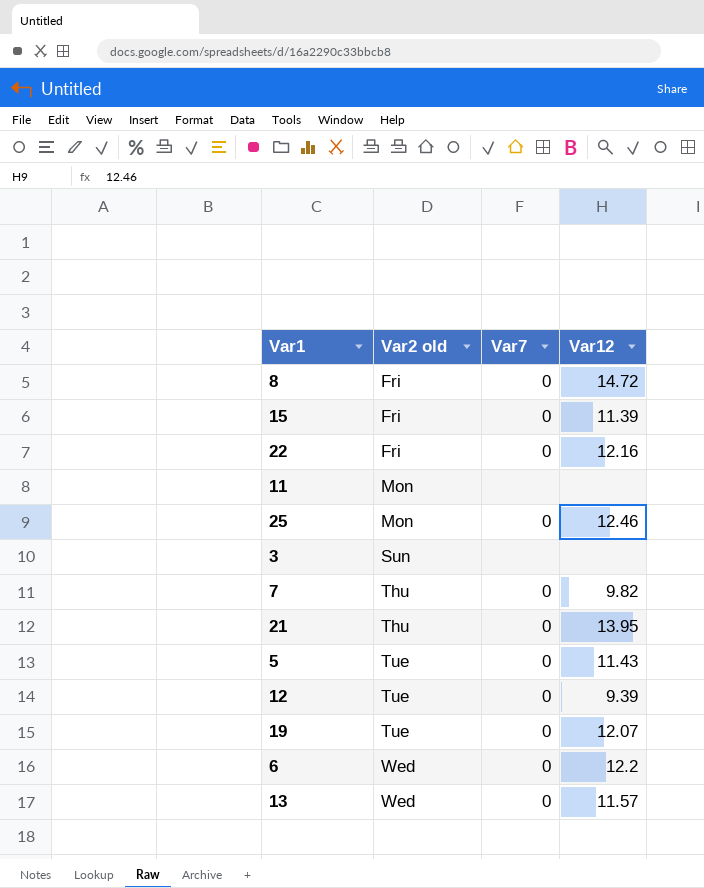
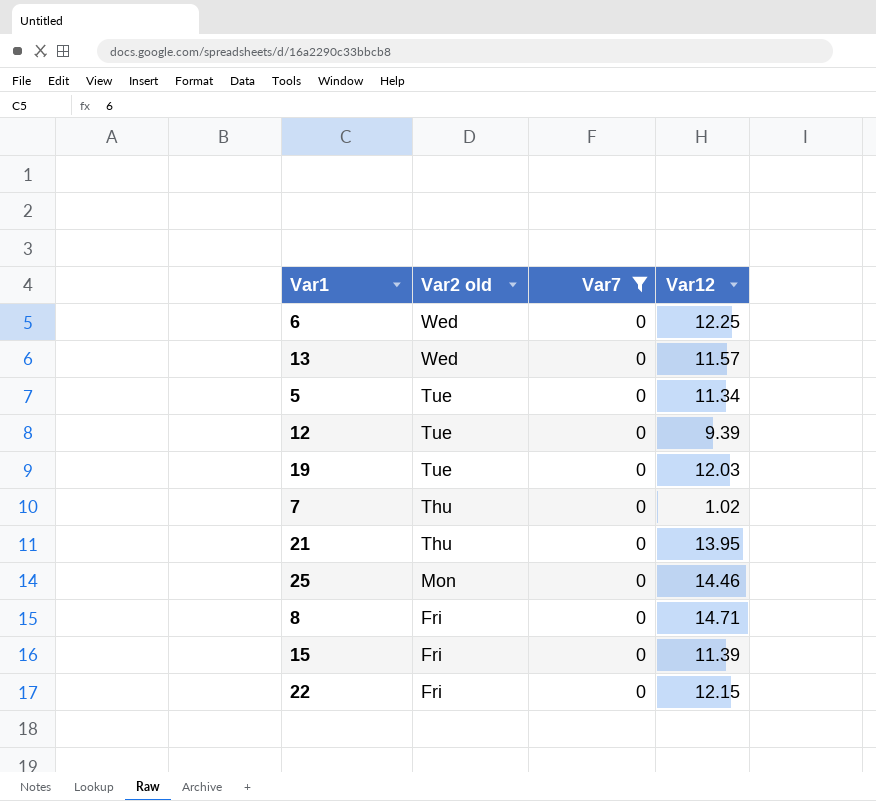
filter: none -> Var7 = 0
row order: Var2 old ascending -> Var2 old descending
6 | Var12: 12.2 -> 12.25
5 | Var12: 11.43 -> 11.34
19 | Var12: 12.07 -> 12.03
7 | Var12: 9.82 -> 1.02
25 | Var12: 12.46 -> 14.46
8 | Var12: 14.72 -> 14.71
22 | Var12: 12.16 -> 12.15

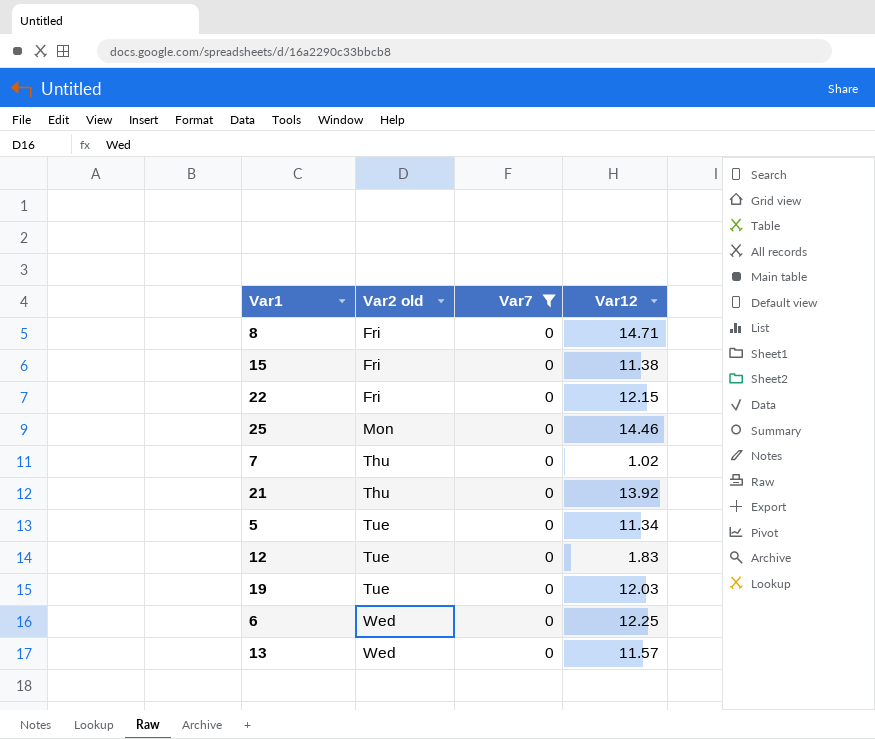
row order: Var2 old descending -> Var2 old ascending
15 | Var12: 11.39 -> 11.38
21 | Var12: 13.95 -> 13.92
12 | Var12: 9.39 -> 1.83

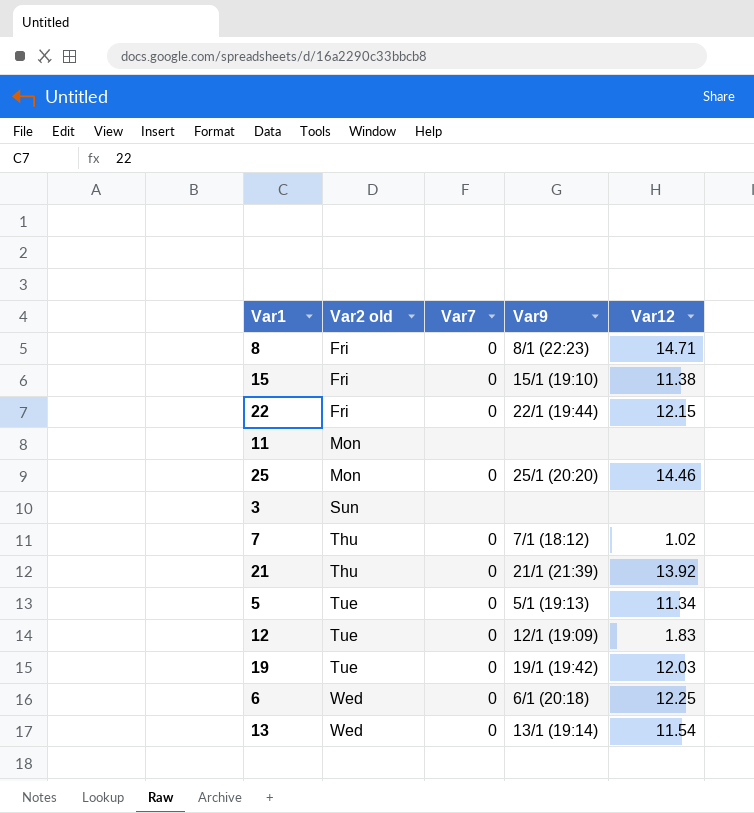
filter: Var7 = 0 -> none
column Var9 | position: none -> 4
13 | Var12: 11.57 -> 11.54

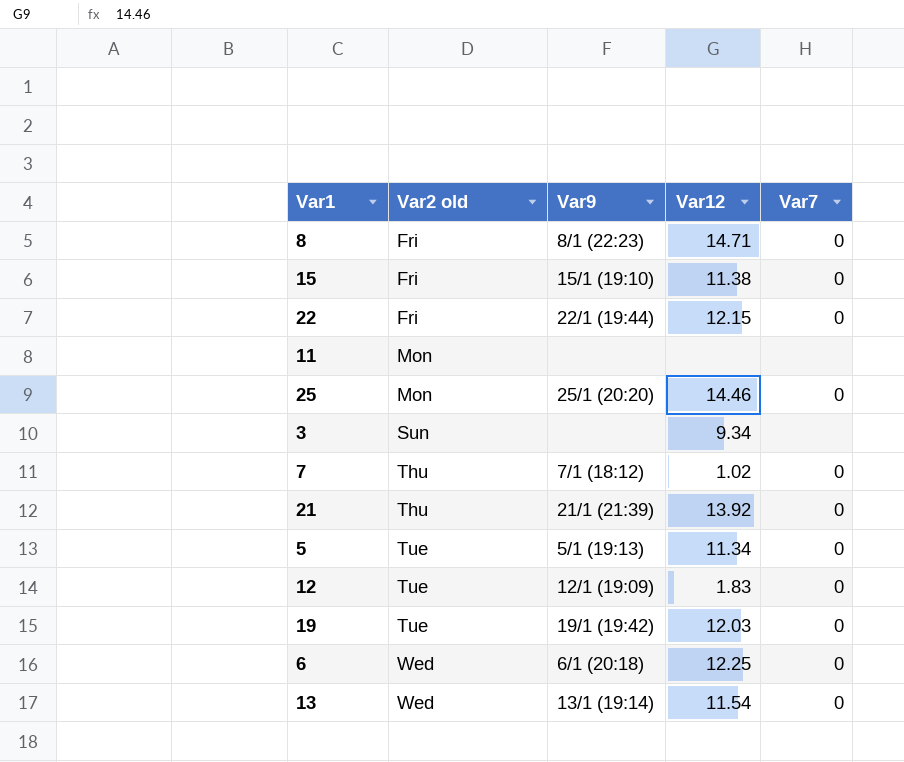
column Var7 | position: 3 -> 5
3 | Var12: none -> 9.34

